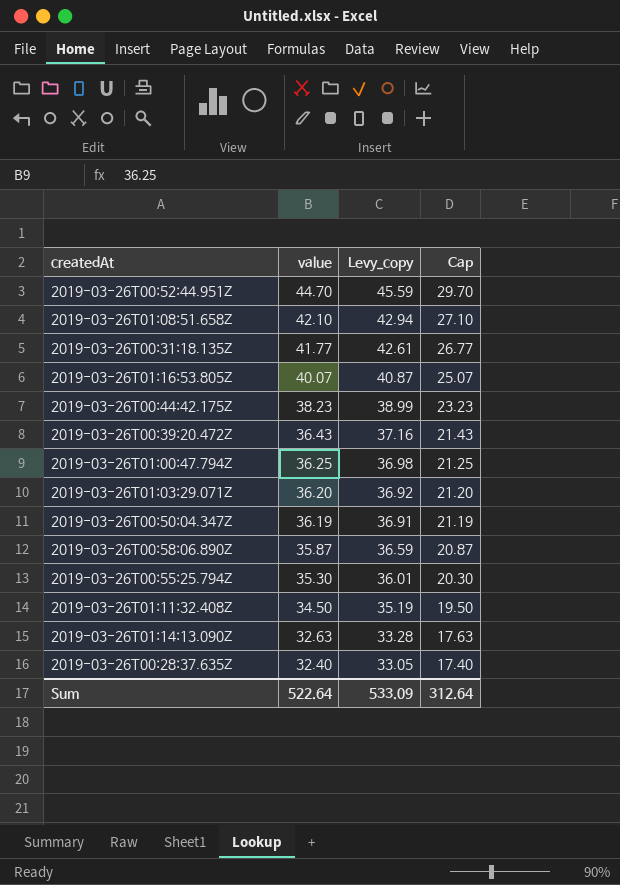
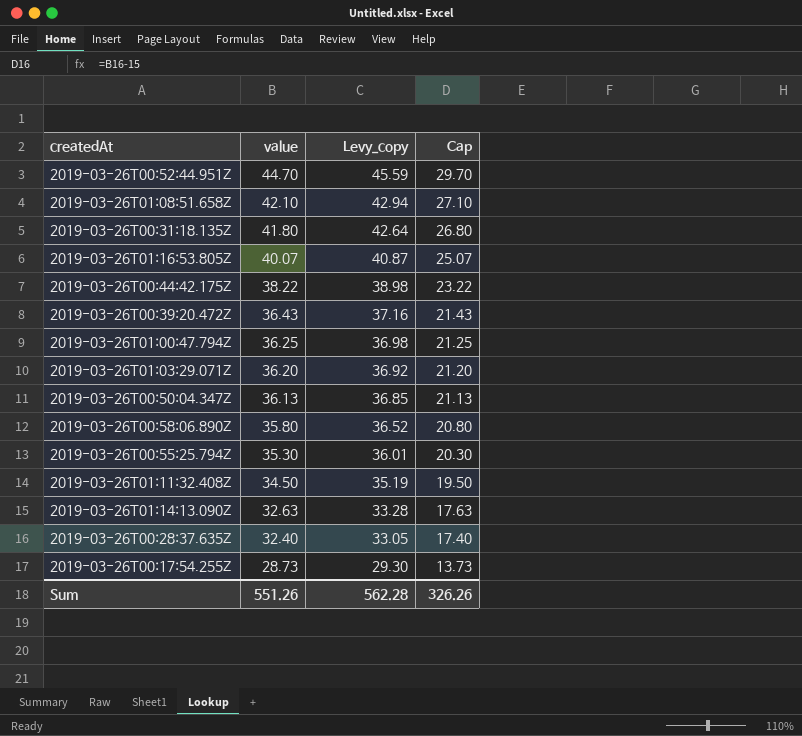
2019-03-26T00:31:18.135Z | value: 41.77 -> 41.80
2019-03-26T00:31:18.135Z | Levy_copy: 42.61 -> 42.64
2019-03-26T00:31:18.135Z | Cap: 26.77 -> 26.80
2019-03-26T00:44:42.175Z | value: 38.23 -> 38.22
2019-03-26T00:44:42.175Z | Levy_copy: 38.99 -> 38.98
2019-03-26T00:44:42.175Z | Cap: 23.23 -> 23.22
2019-03-26T00:50:04.347Z | value: 36.19 -> 36.13
2019-03-26T00:50:04.347Z | Levy_copy: 36.91 -> 36.85
2019-03-26T00:50:04.347Z | Cap: 21.19 -> 21.13
2019-03-26T00:58:06.890Z | value: 35.87 -> 35.80
2019-03-26T00:58:06.890Z | Levy_copy: 36.59 -> 36.52
2019-03-26T00:58:06.890Z | Cap: 20.87 -> 20.80
row 2019-03-26T00:17:54.255Z: none -> 28.73 | 29.30 | 13.73
Sum | value: 522.64 -> 551.26
Sum | Levy_copy: 533.09 -> 562.28
Sum | Cap: 312.64 -> 326.26

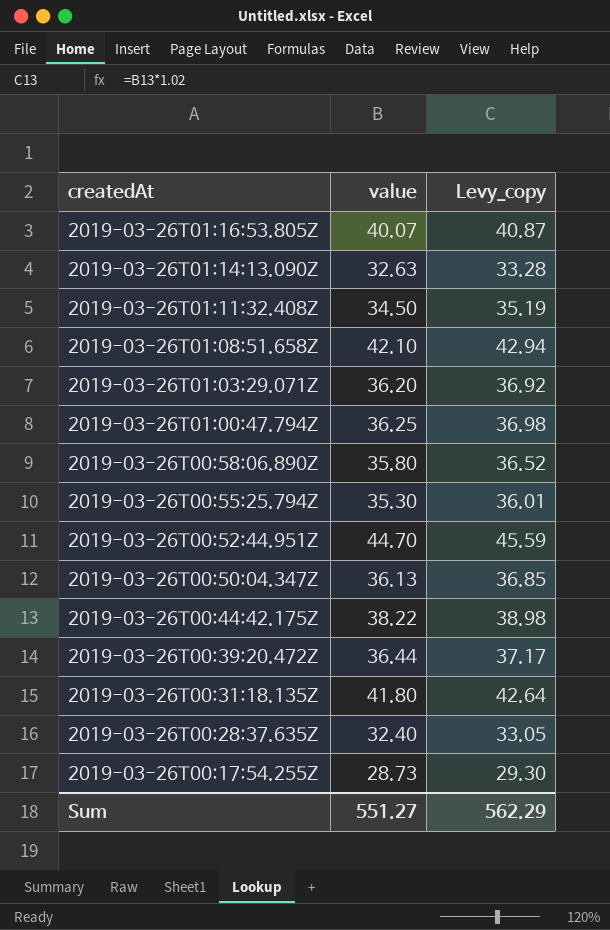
row order: value descending -> createdAt descending
column Cap | formula: [value] - 15 -> none
2019-03-26T00:39:20.472Z | value: 36.43 -> 36.44
2019-03-26T00:39:20.472Z | Levy_copy: 37.16 -> 37.17
Sum | value: 551.26 -> 551.27
Sum | Levy_copy: 562.28 -> 562.29

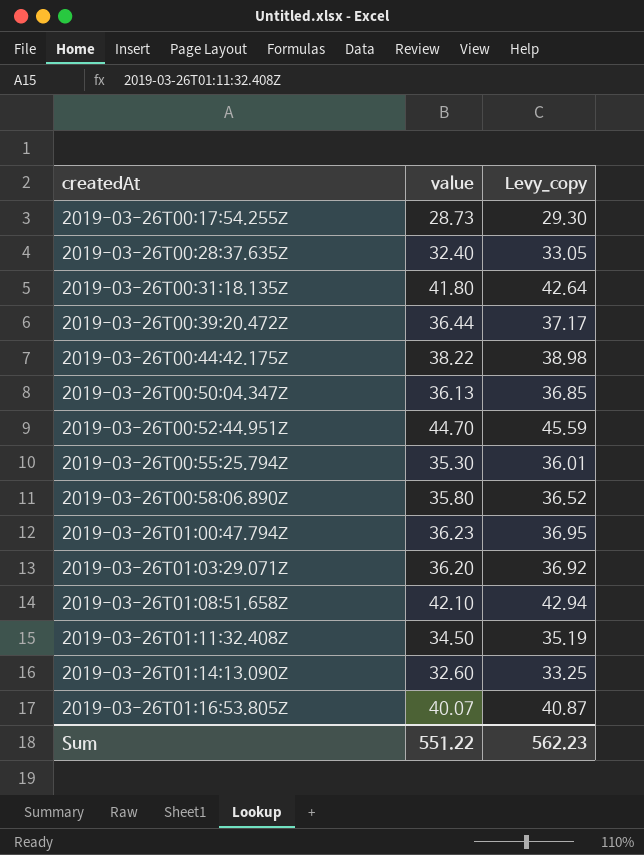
row order: createdAt descending -> createdAt ascending
2019-03-26T01:00:47.794Z | value: 36.25 -> 36.23
2019-03-26T01:00:47.794Z | Levy_copy: 36.98 -> 36.95
2019-03-26T01:14:13.090Z | value: 32.63 -> 32.60
2019-03-26T01:14:13.090Z | Levy_copy: 33.28 -> 33.25
Sum | value: 551.27 -> 551.22
Sum | Levy_copy: 562.29 -> 562.23

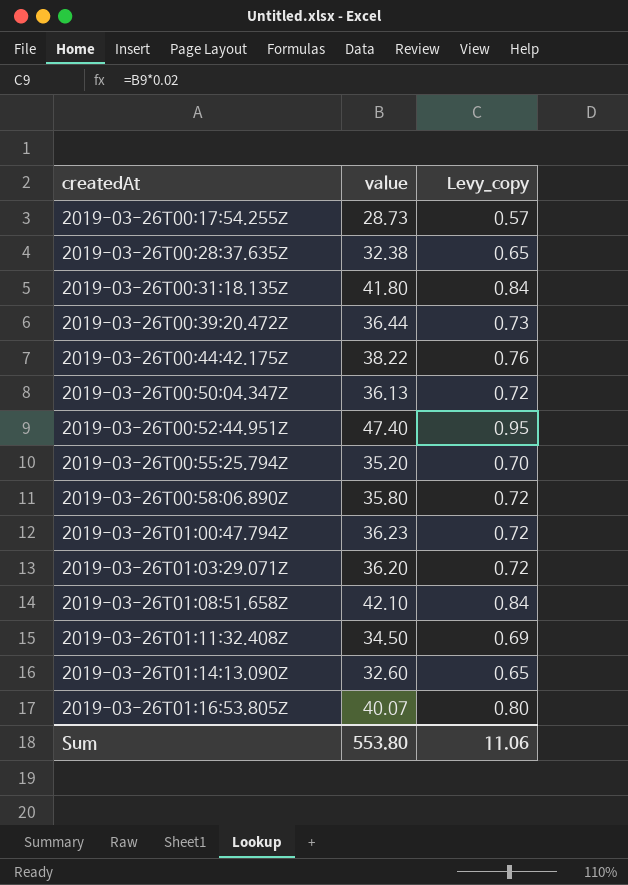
column Levy_copy | formula: [value] * 1.02 -> [value] * 0.02
2019-03-26T00:28:37.635Z | value: 32.40 -> 32.38
2019-03-26T00:52:44.951Z | value: 44.70 -> 47.40
2019-03-26T00:55:25.794Z | value: 35.30 -> 35.20
Sum | value: 551.22 -> 553.80
Sum | Levy_copy: 562.23 -> 11.06

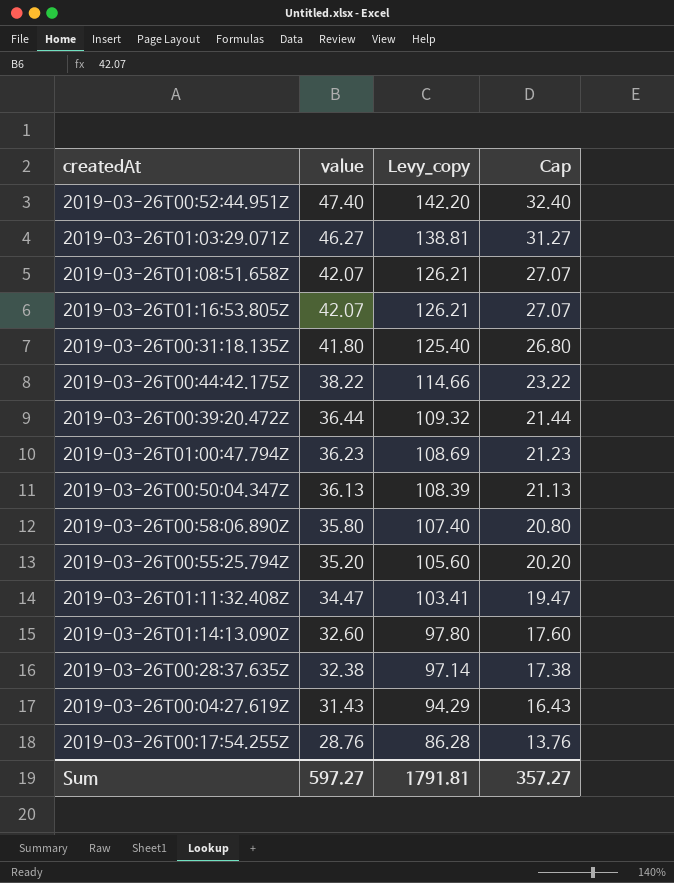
row order: createdAt ascending -> value descending
column Levy_copy | formula: [value] * 0.02 -> [value] * 3
column Cap | formula: none -> [value] - 15
2019-03-26T01:03:29.071Z | value: 36.20 -> 46.27
2019-03-26T01:08:51.658Z | value: 42.10 -> 42.07
2019-03-26T01:16:53.805Z | value: 40.07 -> 42.07
2019-03-26T01:11:32.408Z | value: 34.50 -> 34.47
row 2019-03-26T00:04:27.619Z: none -> 31.43 | 94.29 | 16.43
2019-03-26T00:17:54.255Z | value: 28.73 -> 28.76
Sum | value: 553.80 -> 597.27
Sum | Levy_copy: 11.06 -> 1791.81

